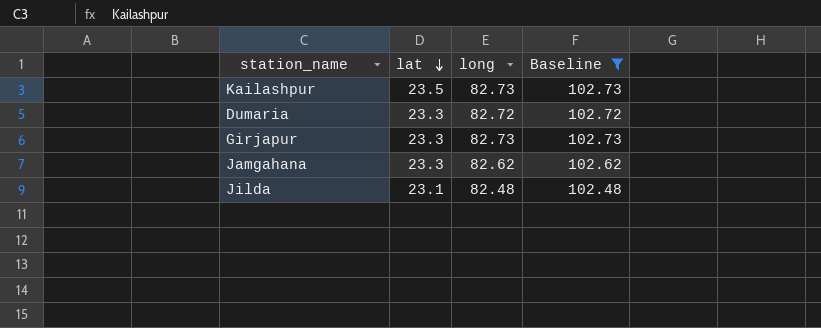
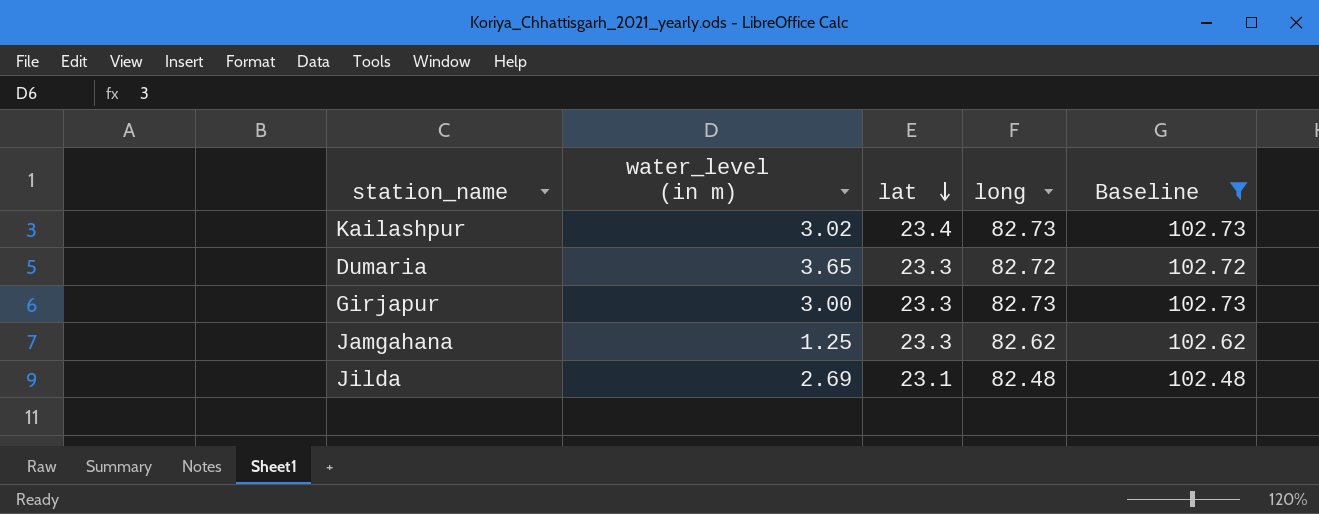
column water_level (in m) | position: none -> 2
Kailashpur | lat: 23.5 -> 23.4

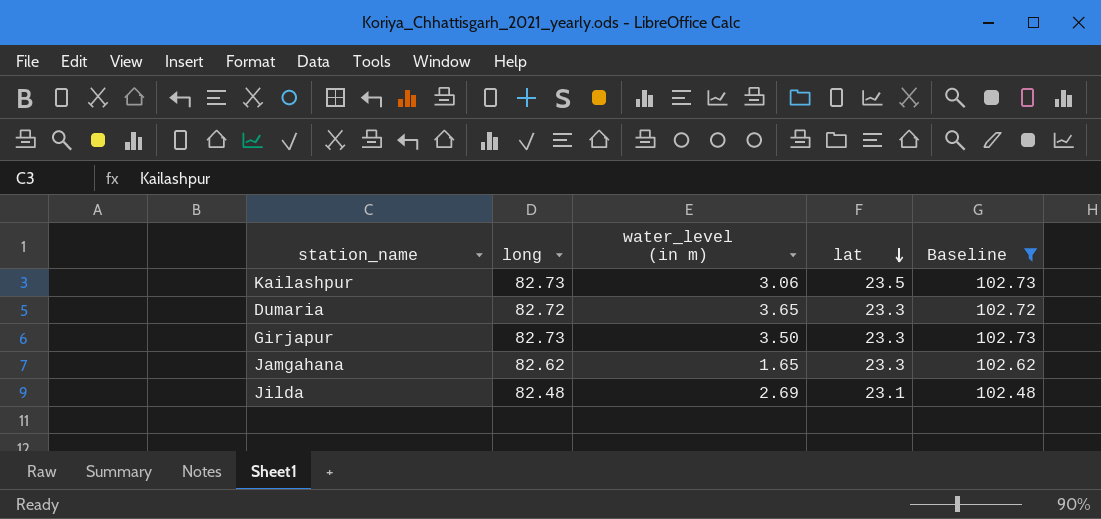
column long | position: 4 -> 2
Kailashpur | water_level (in m): 3.02 -> 3.06
Kailashpur | lat: 23.4 -> 23.5
Girjapur | water_level (in m): 3.00 -> 3.50
Jamgahana | water_level (in m): 1.25 -> 1.65

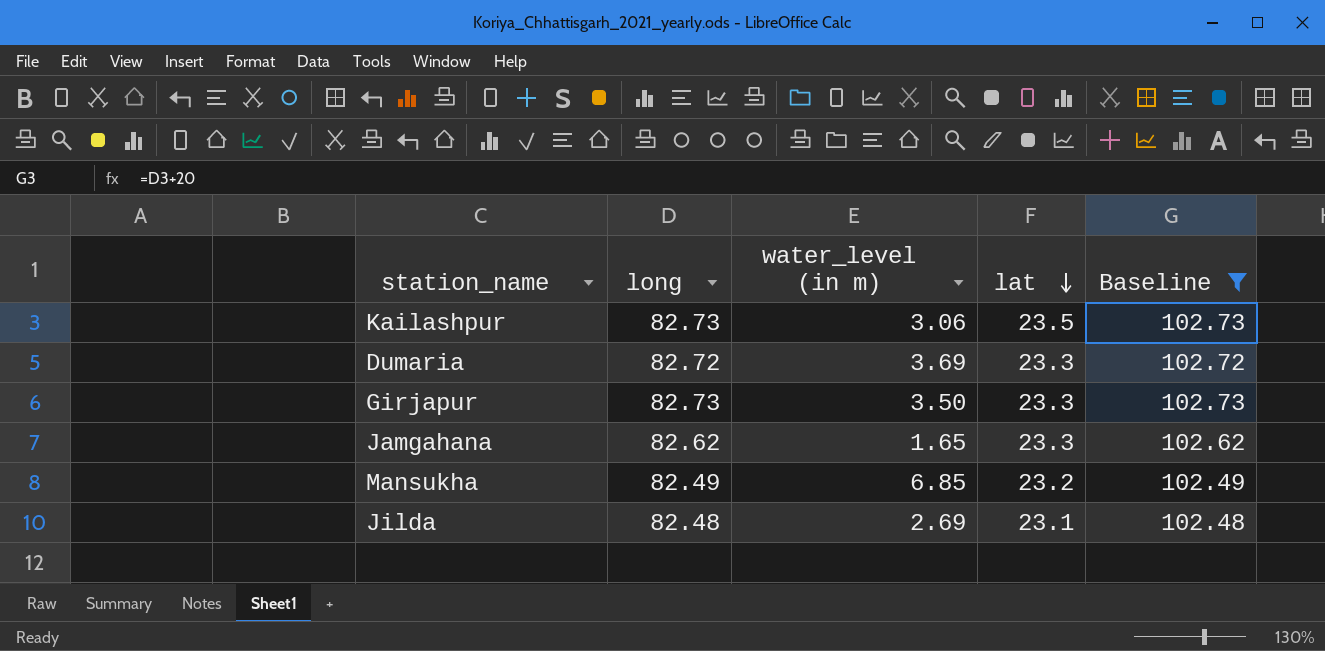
Dumaria | water_level (in m): 3.65 -> 3.69
row Mansukha: none -> 82.49 | 6.85 | 23.2 | 102.49

